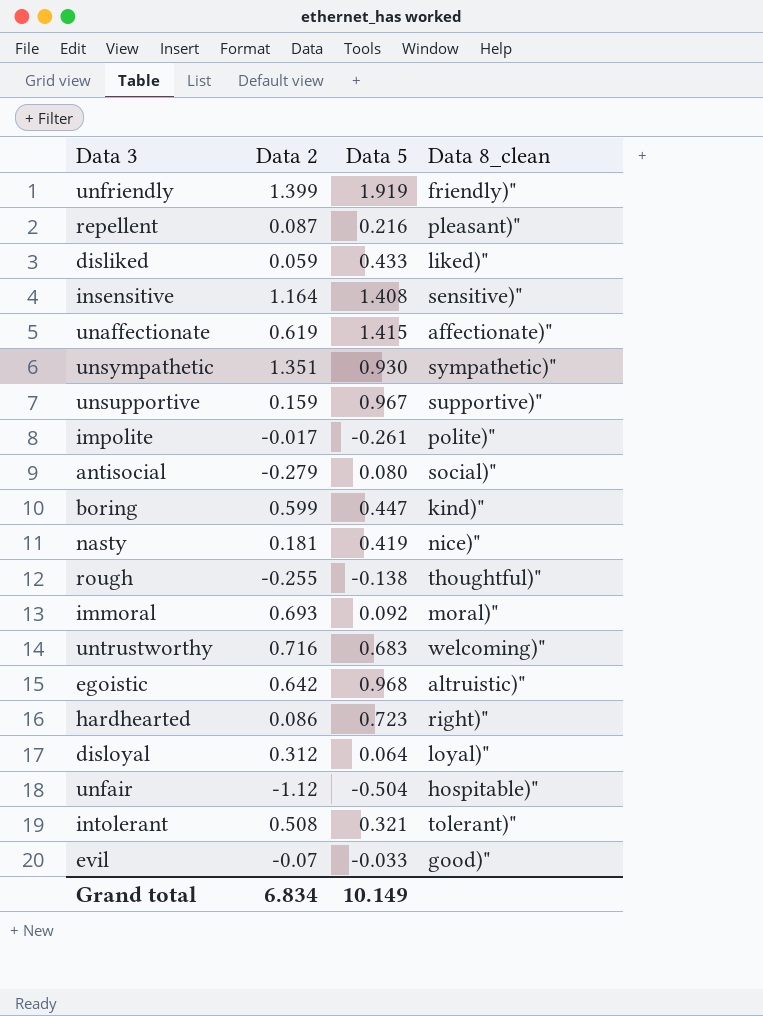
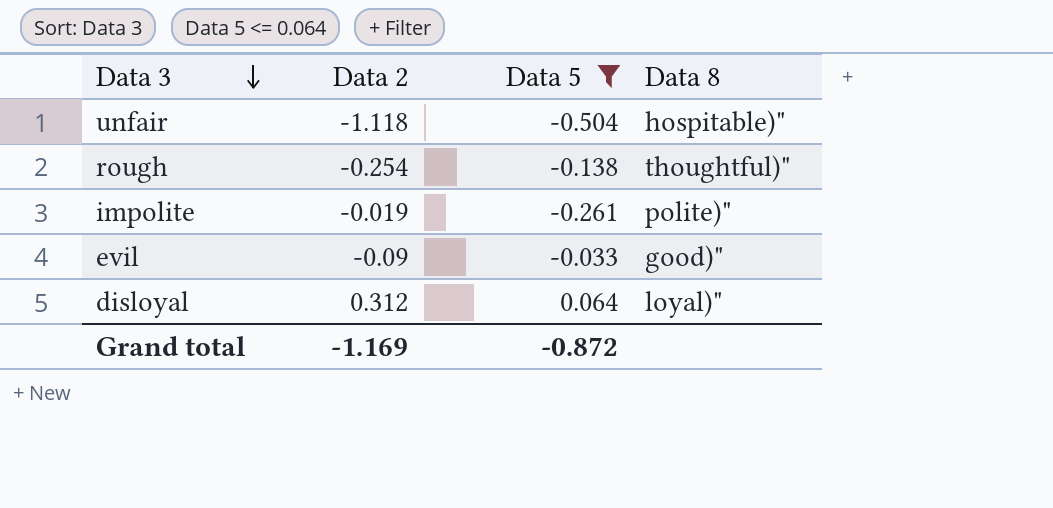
filter: none -> Data 5 <= 0.064
row order: none -> Data 3 descending
column name: Data 8_clean -> Data 8
unfair | Data 2: -1.12 -> -1.118
rough | Data 2: -0.255 -> -0.254
impolite | Data 2: -0.017 -> -0.019
evil | Data 2: -0.07 -> -0.09
Grand total | Data 2: 6.834 -> -1.169
Grand total | Data 5: 10.149 -> -0.872

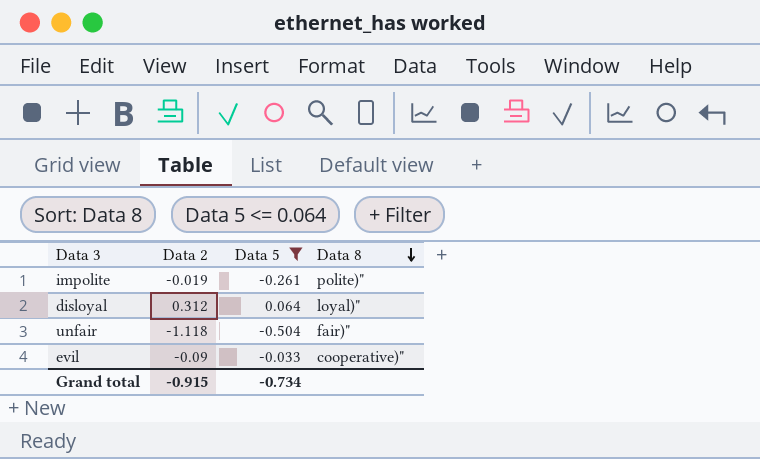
row order: Data 3 descending -> Data 8 descending
row rough: -0.254 | -0.138 | thoughtful)" -> none
unfair | Data 8: hospitable)" -> fair)"
evil | Data 8: good)" -> cooperative)"
Grand total | Data 2: -1.169 -> -0.915
Grand total | Data 5: -0.872 -> -0.734

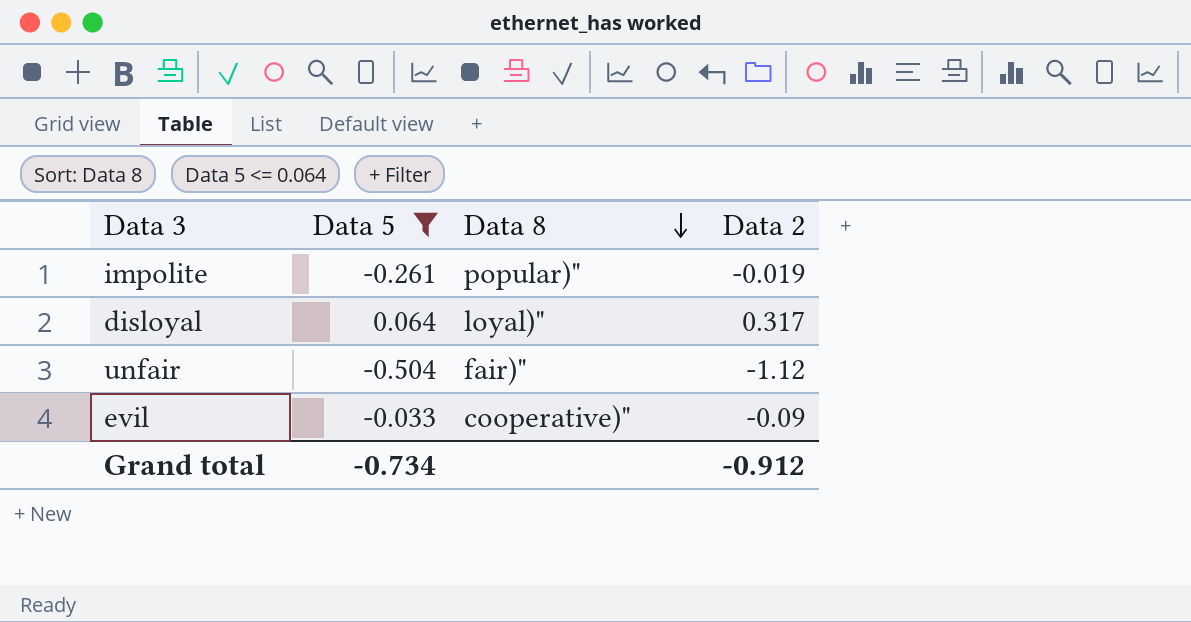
column Data 2 | position: 2 -> 4
impolite | Data 8: polite)" -> popular)"
disloyal | Data 2: 0.312 -> 0.317
unfair | Data 2: -1.118 -> -1.12
Grand total | Data 2: -0.915 -> -0.912

